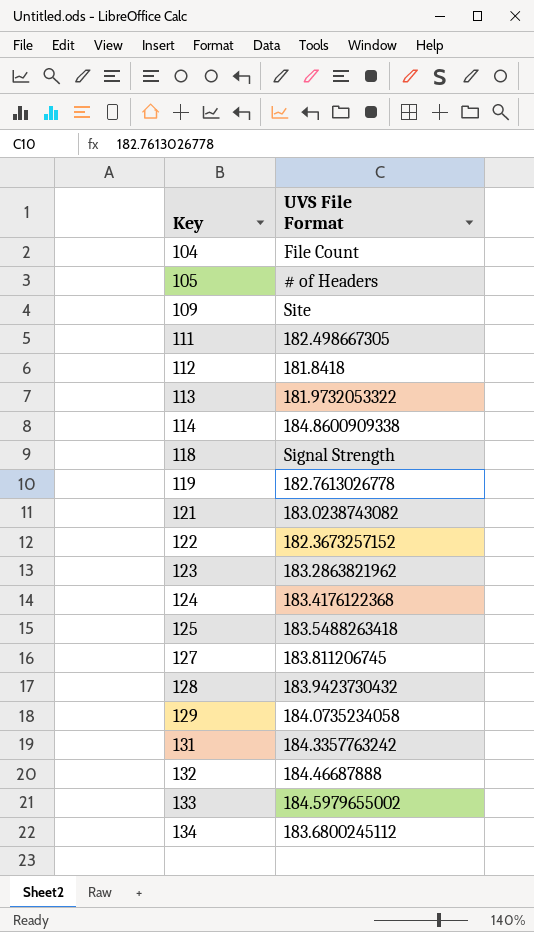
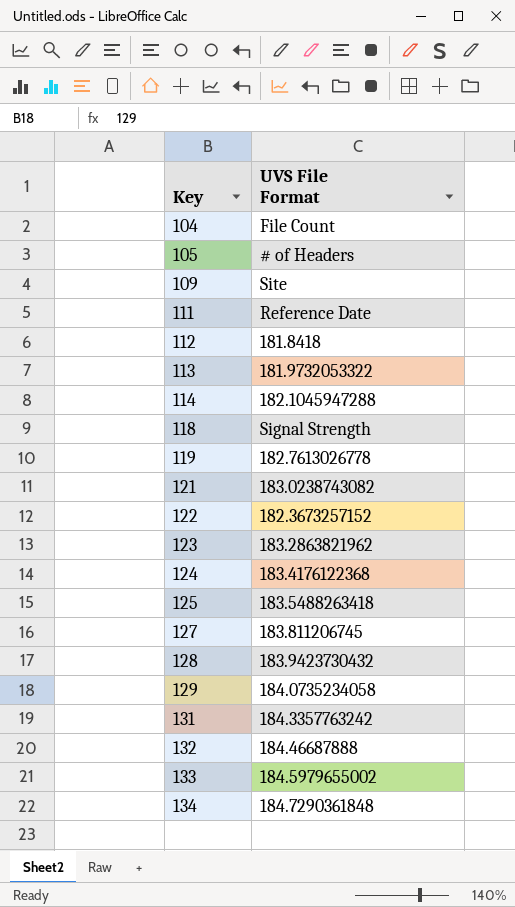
111 | UVS File Format: 182.498667305 -> Reference Date
114 | UVS File Format: 184.8600909338 -> 182.1045947288
134 | UVS File Format: 183.6800245112 -> 184.7290361848

